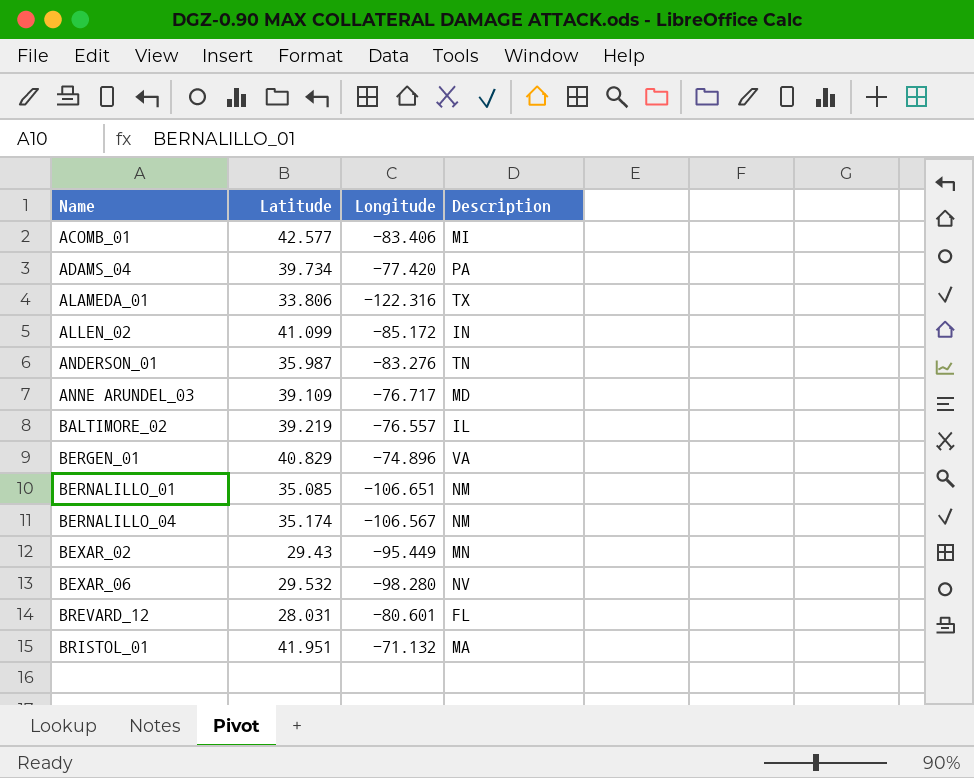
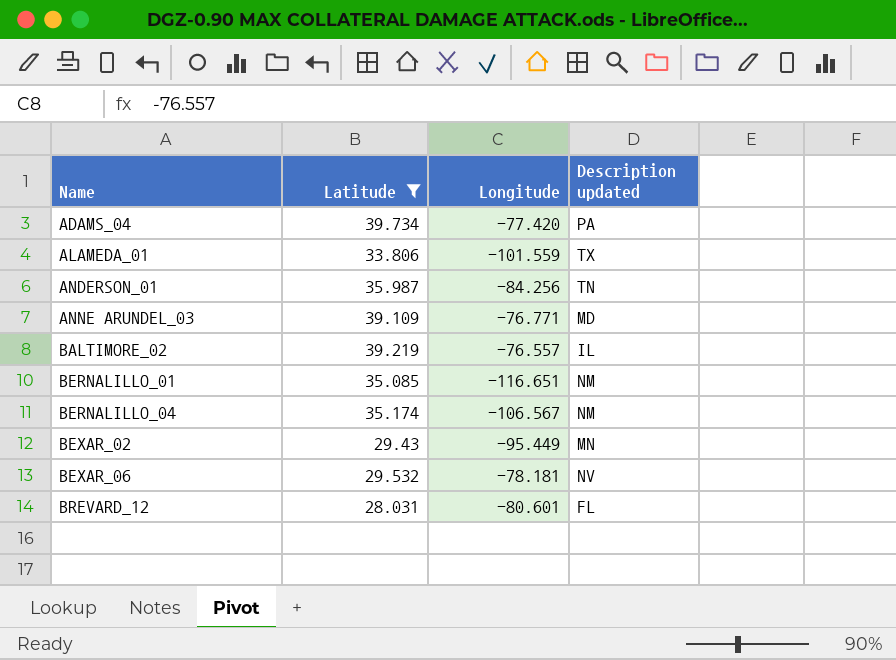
filter: none -> Latitude <= 39.734
column name: Description -> Description updated
ALAMEDA_01 | Longitude: -122.316 -> -101.559
ANDERSON_01 | Longitude: -83.276 -> -84.256
ANNE ARUNDEL_03 | Longitude: -76.717 -> -76.771
BERNALILLO_01 | Longitude: -106.651 -> -116.651
BEXAR_06 | Longitude: -98.280 -> -78.181

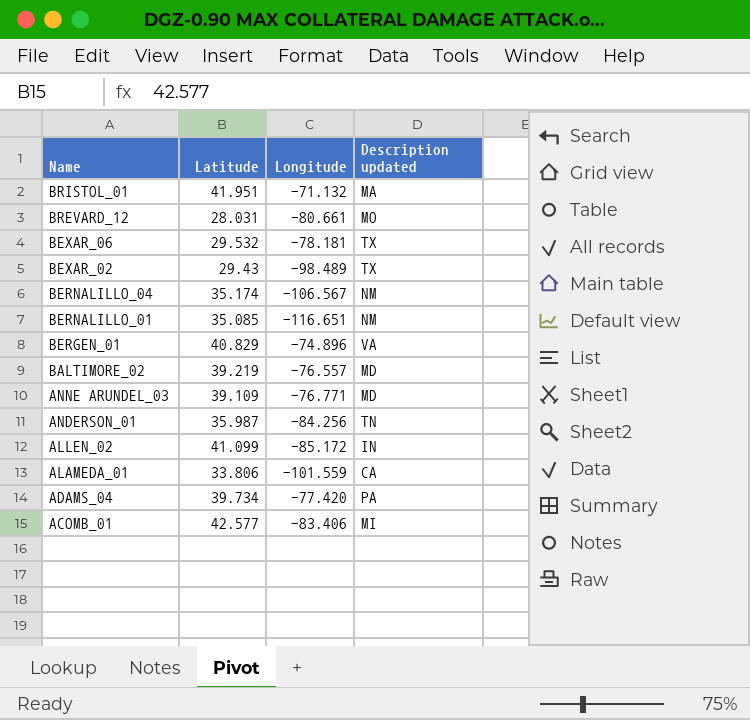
filter: Latitude <= 39.734 -> none
row order: Name ascending -> Name descending
BREVARD_12 | Longitude: -80.601 -> -80.661
BREVARD_12 | Description updated: FL -> MO
BEXAR_06 | Description updated: NV -> TX
BEXAR_02 | Longitude: -95.449 -> -98.489
BEXAR_02 | Description updated: MN -> TX
BALTIMORE_02 | Description updated: IL -> MD
ALAMEDA_01 | Description updated: TX -> CA

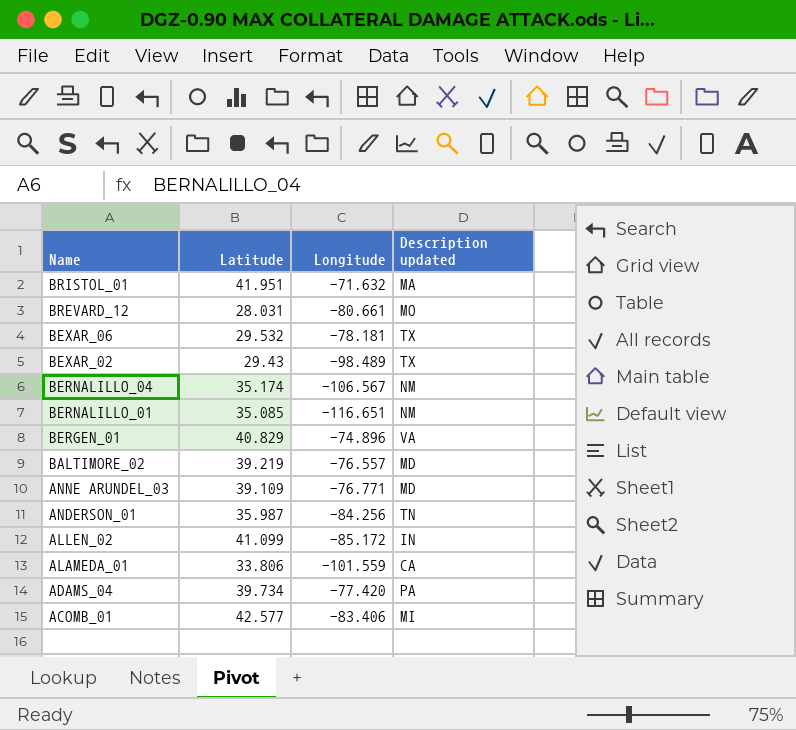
BRISTOL_01 | Longitude: -71.132 -> -71.632

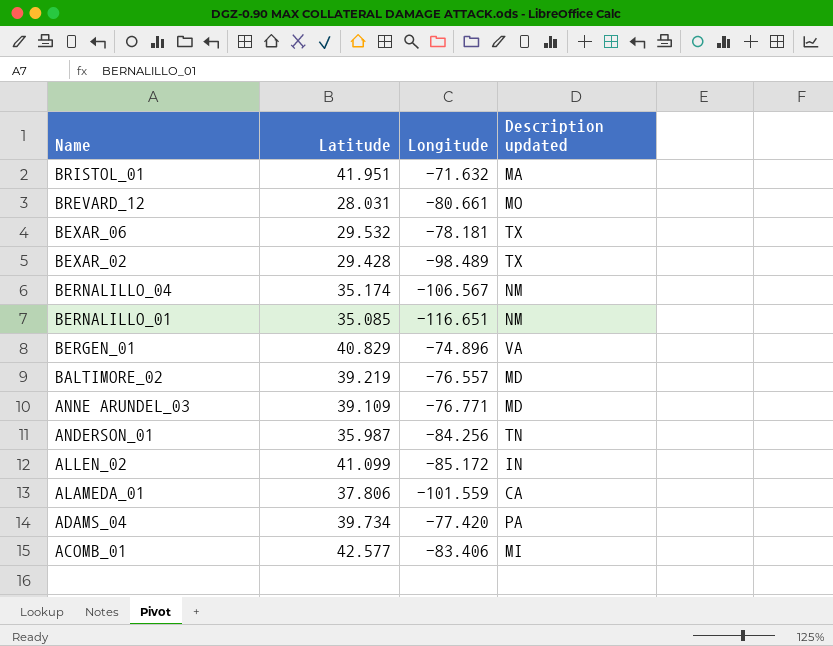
BEXAR_02 | Latitude: 29.43 -> 29.428
ALAMEDA_01 | Latitude: 33.806 -> 37.806

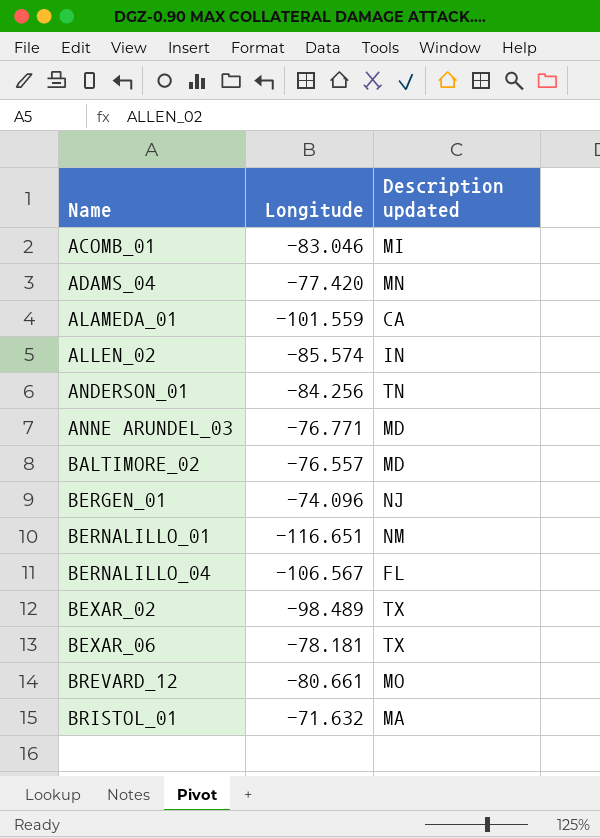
row order: Name descending -> Name ascending
column Latitude | position: 2 -> none
ACOMB_01 | Longitude: -83.406 -> -83.046
ADAMS_04 | Description updated: PA -> MN
ALLEN_02 | Longitude: -85.172 -> -85.574
BERGEN_01 | Longitude: -74.896 -> -74.096
BERGEN_01 | Description updated: VA -> NJ
BERNALILLO_04 | Description updated: NM -> FL

